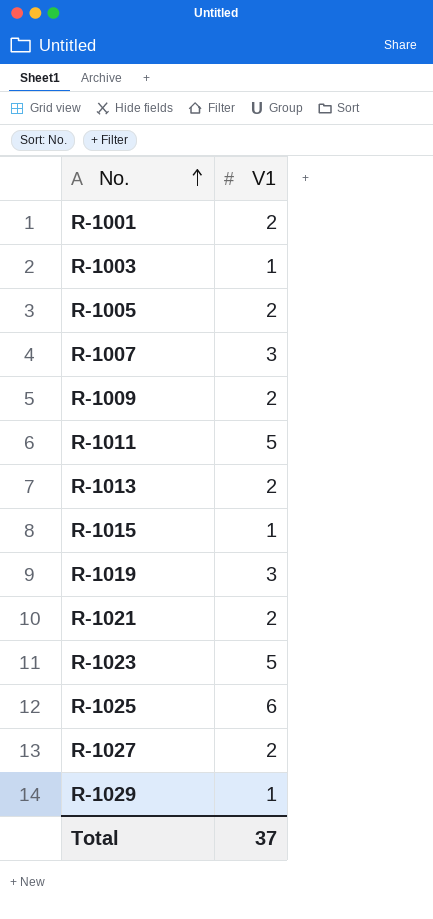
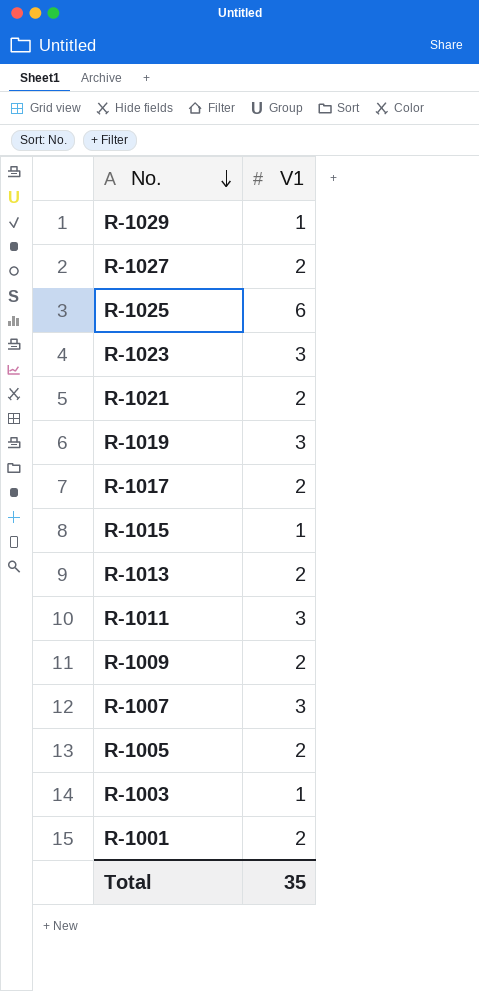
row order: No. ascending -> No. descending
R-1023 | V1: 5 -> 3
row R-1017: none -> 2
R-1011 | V1: 5 -> 3
Total | V1: 37 -> 35

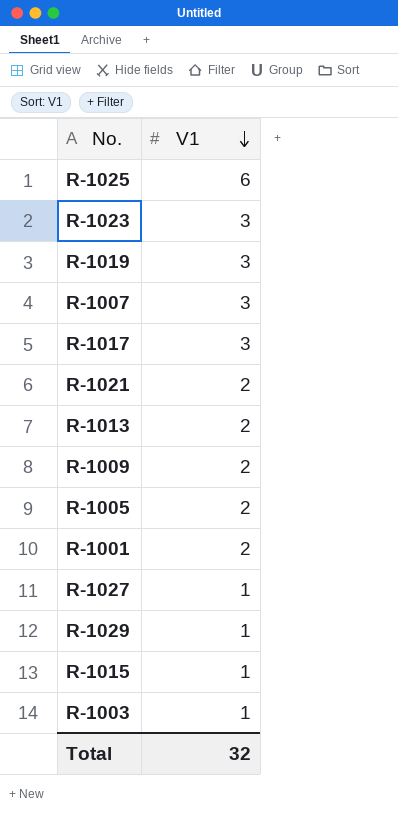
row order: No. descending -> V1 descending
row R-1011: 3 -> none
R-1017 | V1: 2 -> 3
R-1027 | V1: 2 -> 1
Total | V1: 35 -> 32

